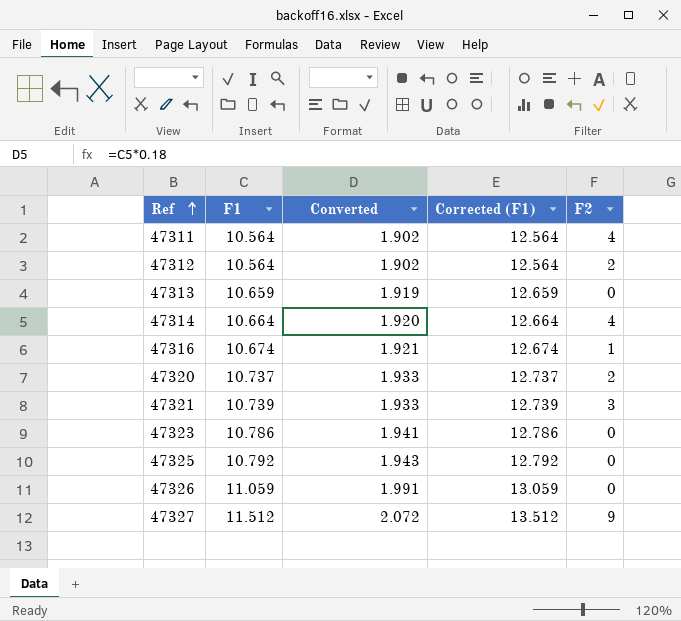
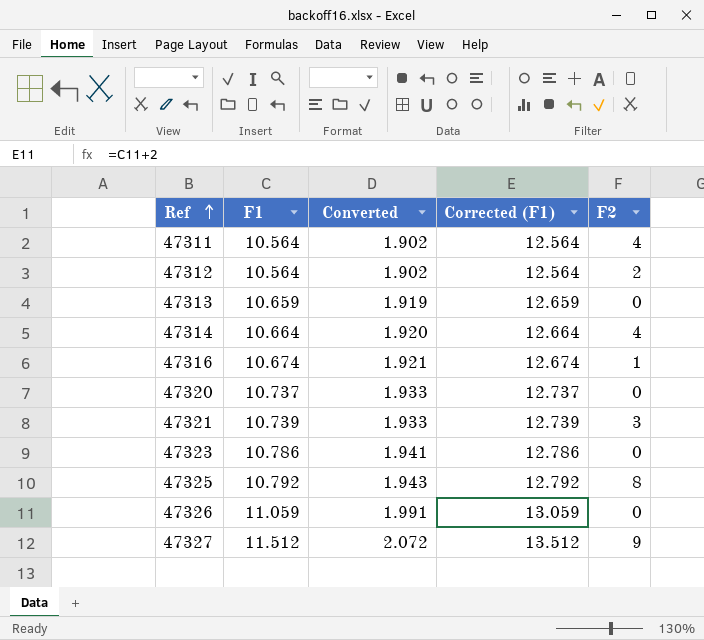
47320 | F2: 2 -> 0
47325 | F2: 0 -> 8

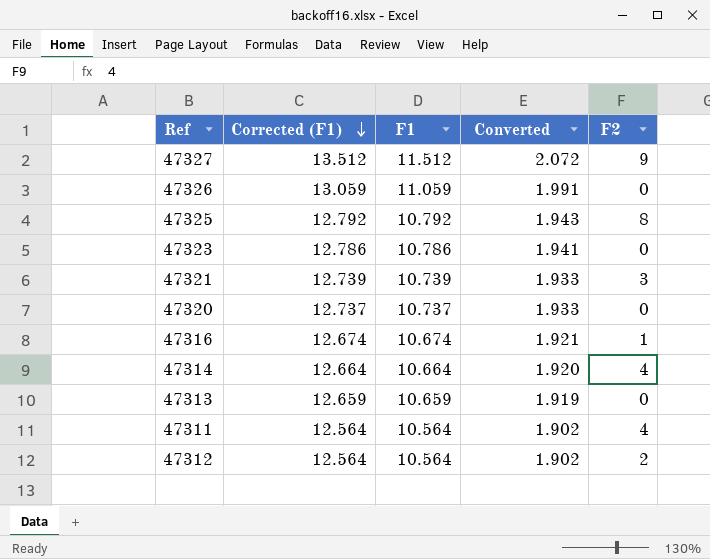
row order: Ref ascending -> Corrected (F1) descending
column Corrected (F1) | position: 4 -> 2

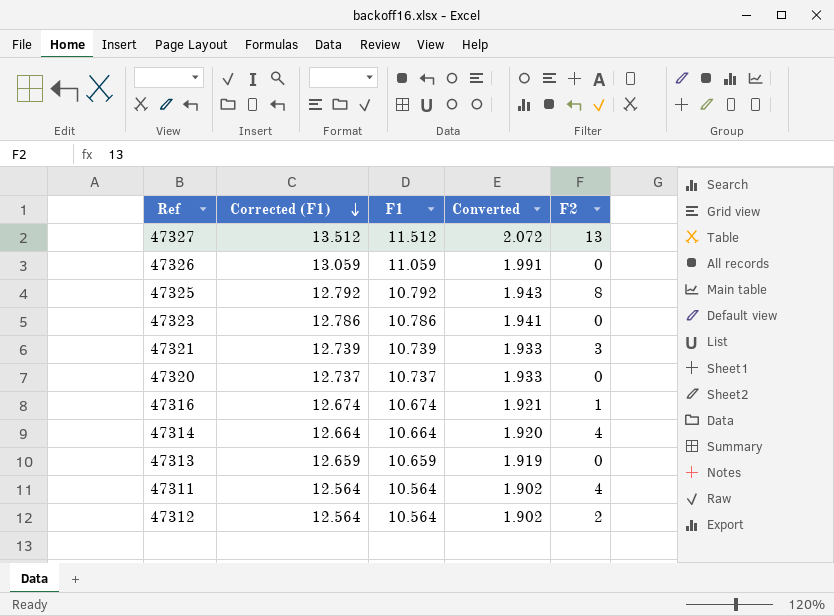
47327 | F2: 9 -> 13

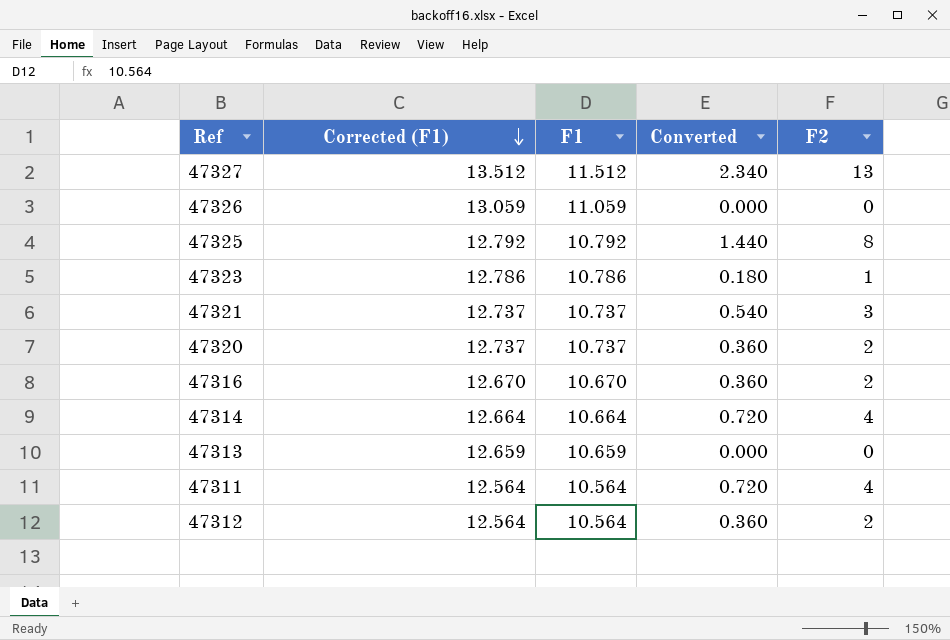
column Converted | formula: [F1] * 0.18 -> [F2] * 0.18
47323 | F2: 0 -> 1
47321 | Corrected (F1): 12.739 -> 12.737
47321 | F1: 10.739 -> 10.737
47320 | F2: 0 -> 2
47316 | Corrected (F1): 12.674 -> 12.670
47316 | F1: 10.674 -> 10.670
47316 | F2: 1 -> 2

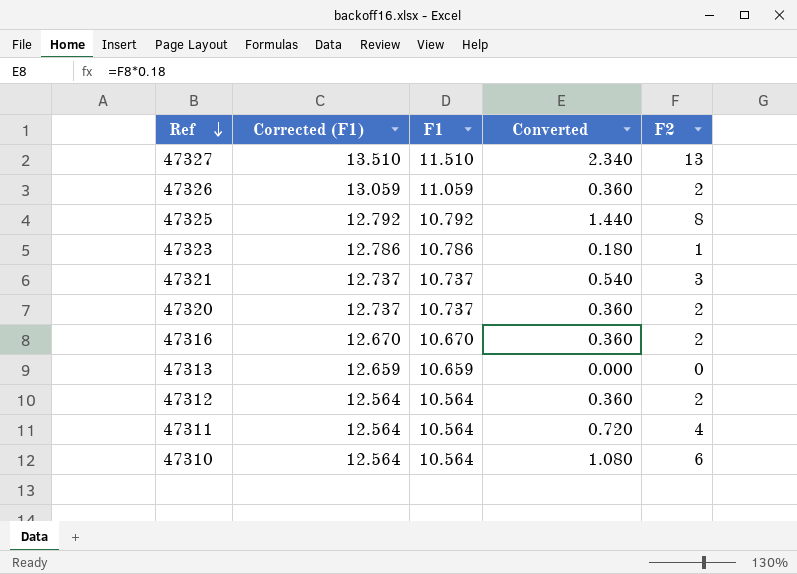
row order: Corrected (F1) descending -> Ref descending
row 47314: 12.664 | 10.664 | 0.720 | 4 -> none
47327 | Corrected (F1): 13.512 -> 13.510
47327 | F1: 11.512 -> 11.510
47326 | Converted: 0.000 -> 0.360
47326 | F2: 0 -> 2
row 47310: none -> 12.564 | 10.564 | 1.080 | 6

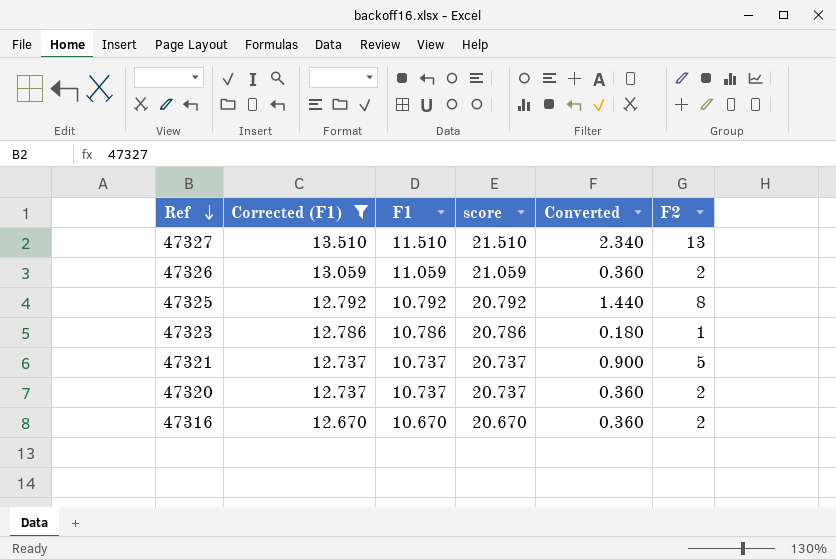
filter: none -> Corrected (F1) >= 12.670
column score | formula: none -> [F1] + 10
47321 | Converted: 0.540 -> 0.900
47321 | F2: 3 -> 5

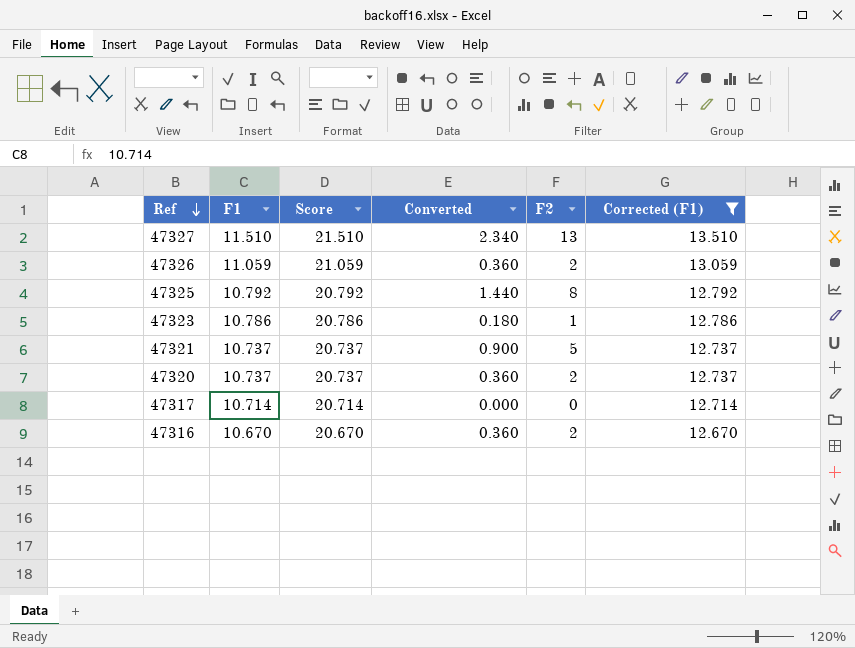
column name: score -> Score
column Corrected (F1) | position: 2 -> 6
row 47317: none -> 10.714 | 20.714 | 0.000 | 0 | 12.714

